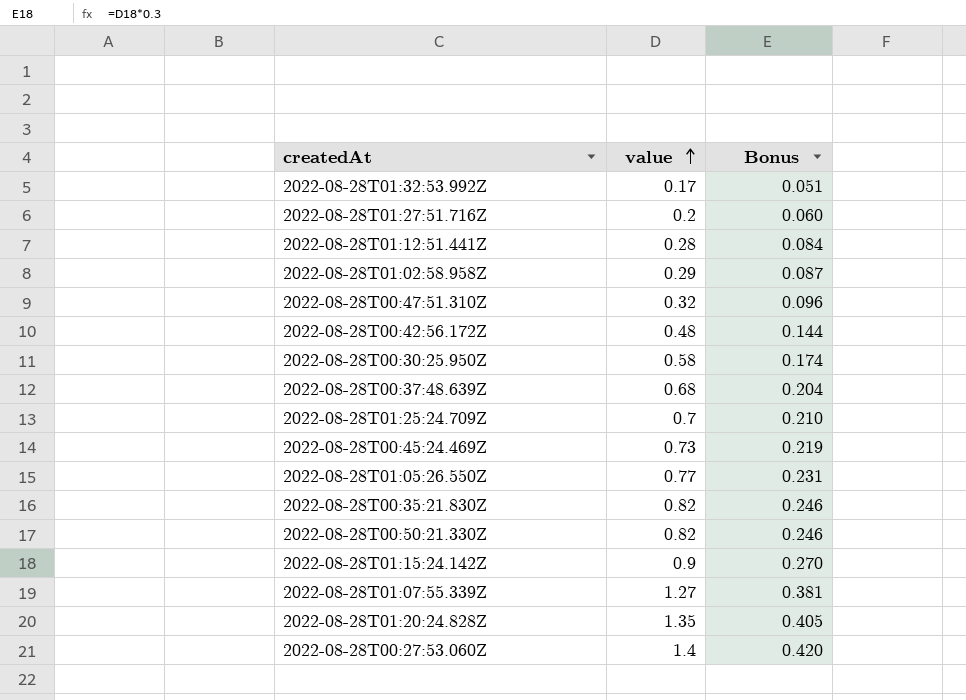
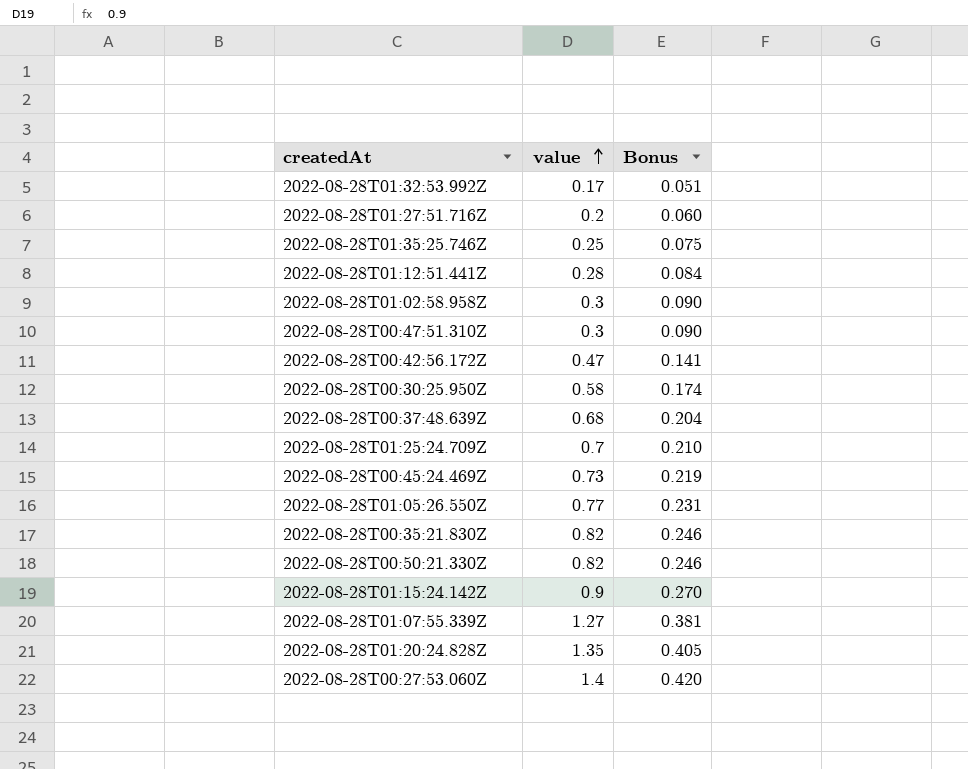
row 2022-08-28T01:35:25.746Z: none -> 0.25 | 0.075
2022-08-28T01:02:58.958Z | value: 0.29 -> 0.3
2022-08-28T01:02:58.958Z | Bonus: 0.087 -> 0.090
2022-08-28T00:47:51.310Z | value: 0.32 -> 0.3
2022-08-28T00:47:51.310Z | Bonus: 0.096 -> 0.090
2022-08-28T00:42:56.172Z | value: 0.48 -> 0.47
2022-08-28T00:42:56.172Z | Bonus: 0.144 -> 0.141

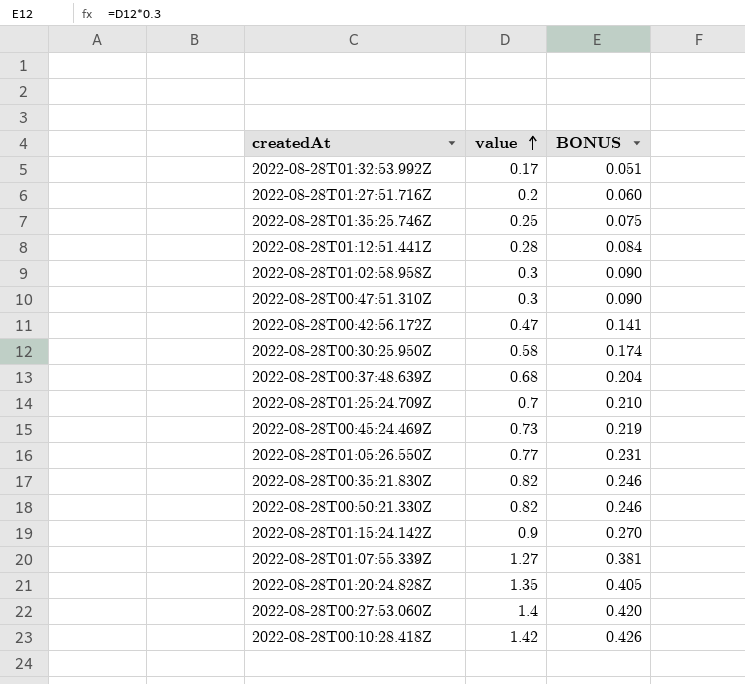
column name: Bonus -> BONUS
row 2022-08-28T00:10:28.418Z: none -> 1.42 | 0.426

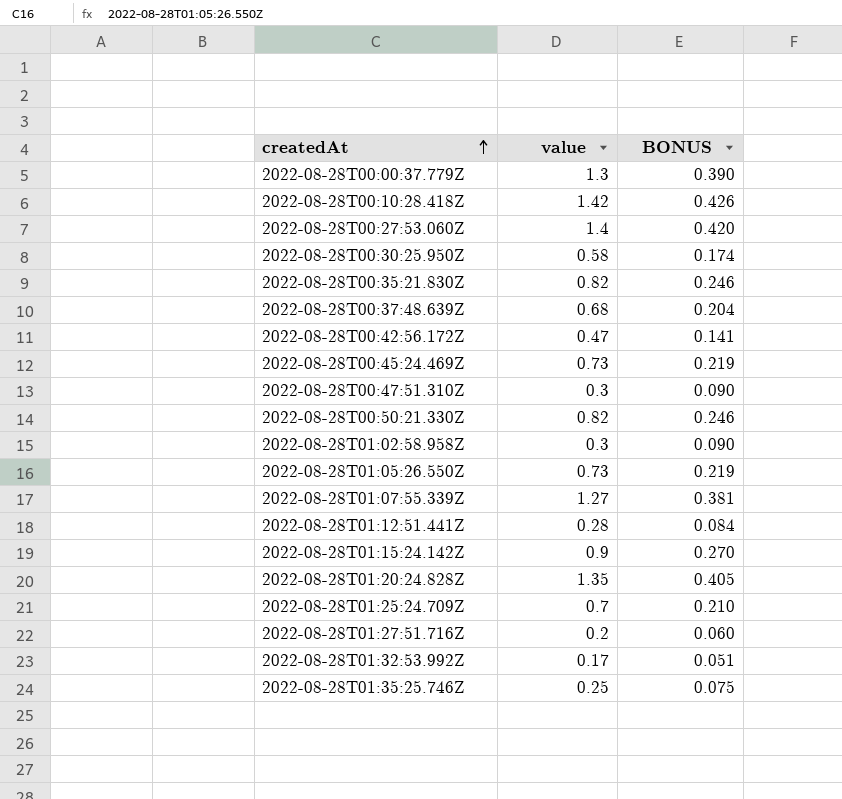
row order: value ascending -> createdAt ascending
row 2022-08-28T00:00:37.779Z: none -> 1.3 | 0.390
2022-08-28T01:05:26.550Z | value: 0.77 -> 0.73
2022-08-28T01:05:26.550Z | BONUS: 0.231 -> 0.219

